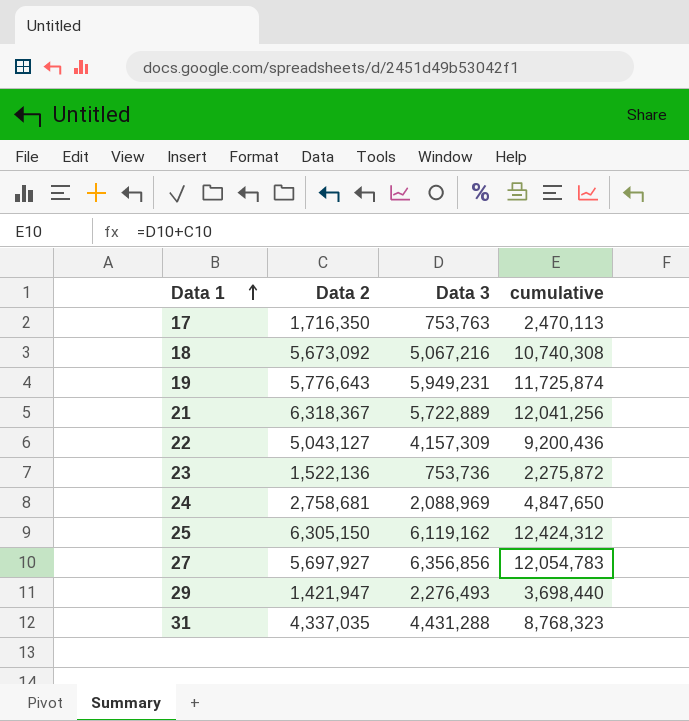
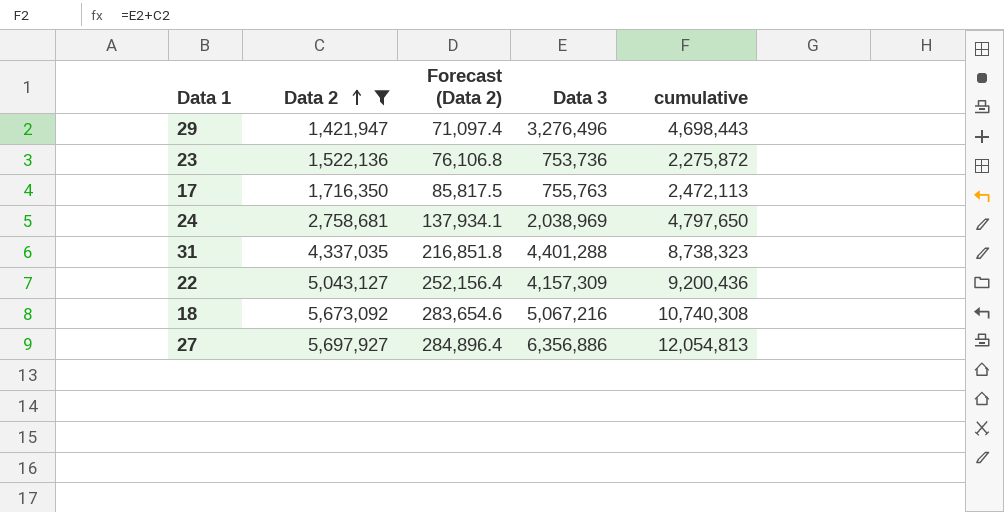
filter: none -> Data 2 <= 5,697,927
row order: Data 1 ascending -> Data 2 ascending
column Forecast (Data 2) | formula: none -> [Data 2] * 0.05
29 | Data 3: 2,276,493 -> 3,276,496
29 | cumulative: 3,698,440 -> 4,698,443
17 | Data 3: 753,763 -> 755,763
17 | cumulative: 2,470,113 -> 2,472,113
24 | Data 3: 2,088,969 -> 2,038,969
24 | cumulative: 4,847,650 -> 4,797,650
31 | Data 3: 4,431,288 -> 4,401,288
31 | cumulative: 8,768,323 -> 8,738,323
27 | Data 3: 6,356,856 -> 6,356,886
27 | cumulative: 12,054,783 -> 12,054,813

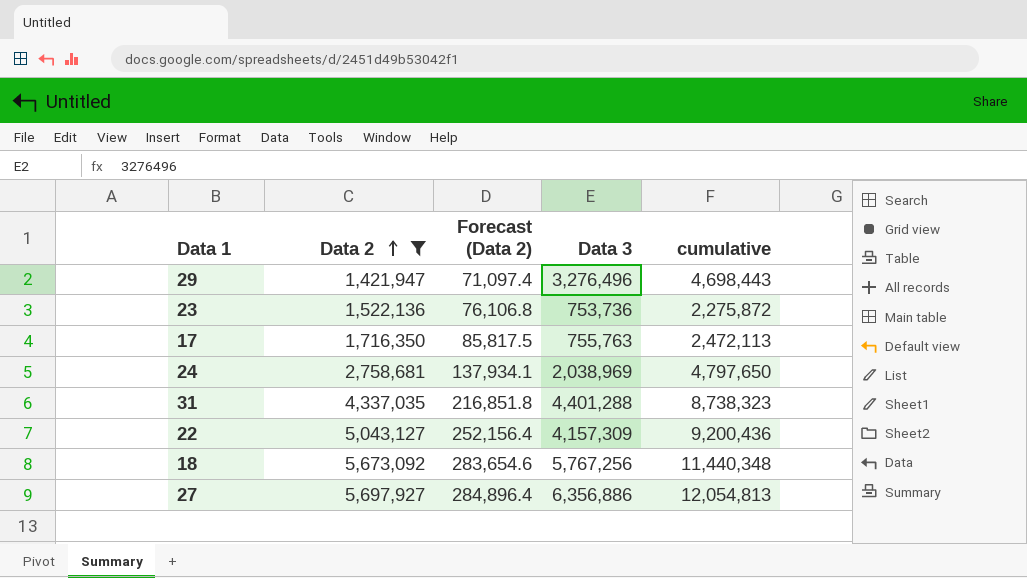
18 | Data 3: 5,067,216 -> 5,767,256
18 | cumulative: 10,740,308 -> 11,440,348

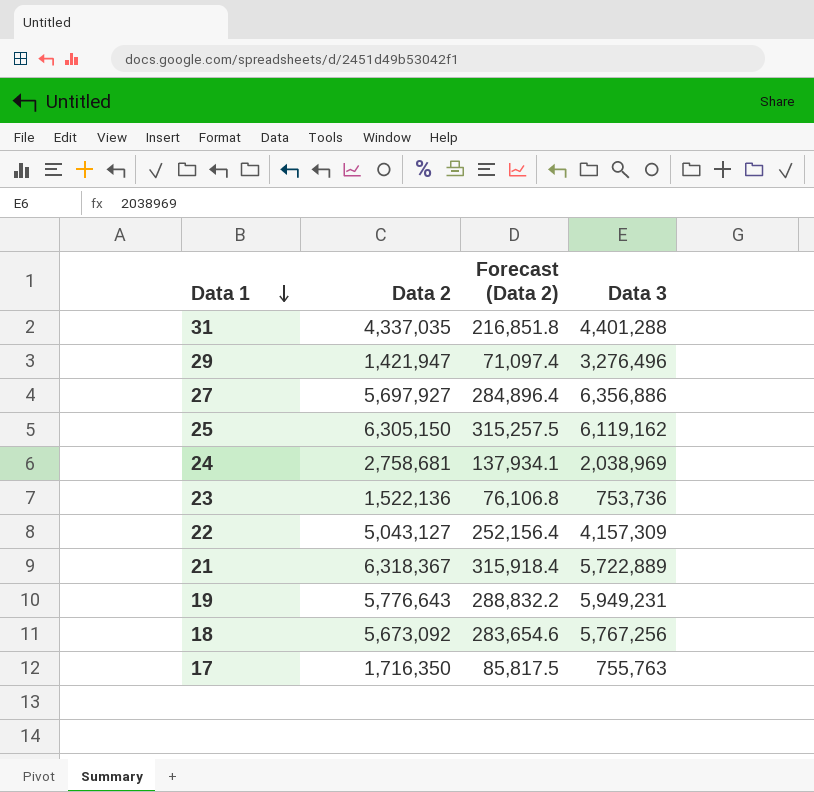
filter: Data 2 <= 5,697,927 -> none
row order: Data 2 ascending -> Data 1 descending
column cumulative | formula: [Data 2] + [Data 3] -> none

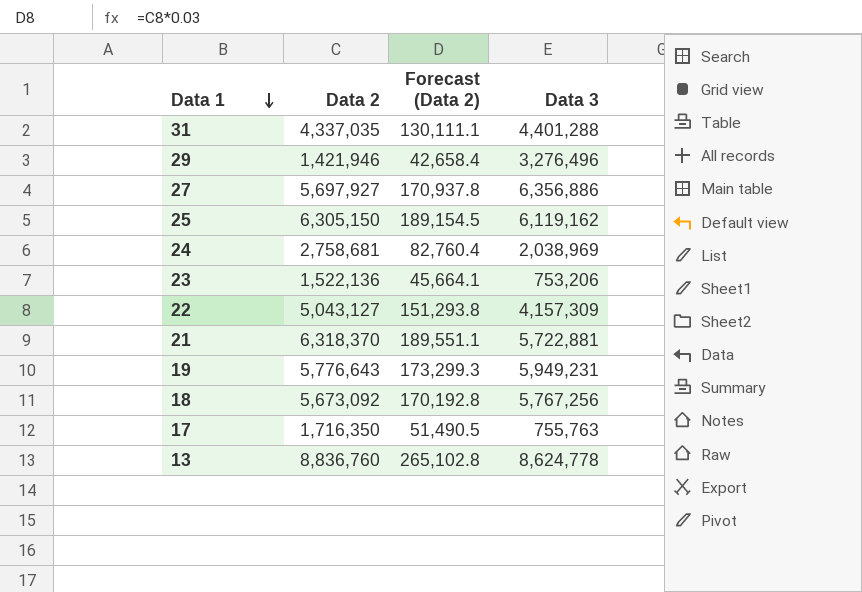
column Forecast (Data 2) | formula: [Data 2] * 0.05 -> [Data 2] * 0.03
29 | Data 2: 1,421,947 -> 1,421,946
23 | Data 3: 753,736 -> 753,206
21 | Data 2: 6,318,367 -> 6,318,370
21 | Data 3: 5,722,889 -> 5,722,881
row 13: none -> 8,836,760 | 265,102.8 | 8,624,778

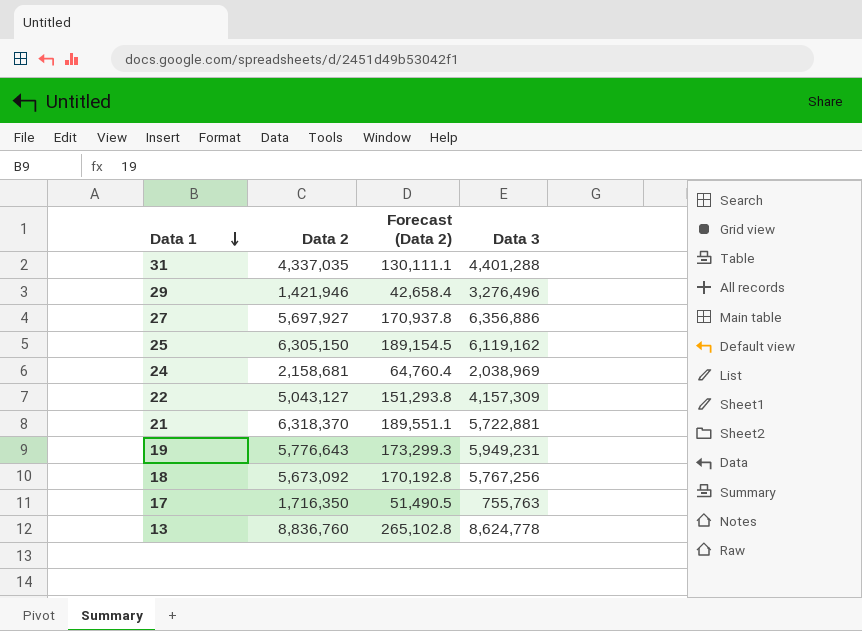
row 23: 1,522,136 | 45,664.1 | 753,206 -> none
24 | Data 2: 2,758,681 -> 2,158,681
24 | Forecast (Data 2): 82,760.4 -> 64,760.4

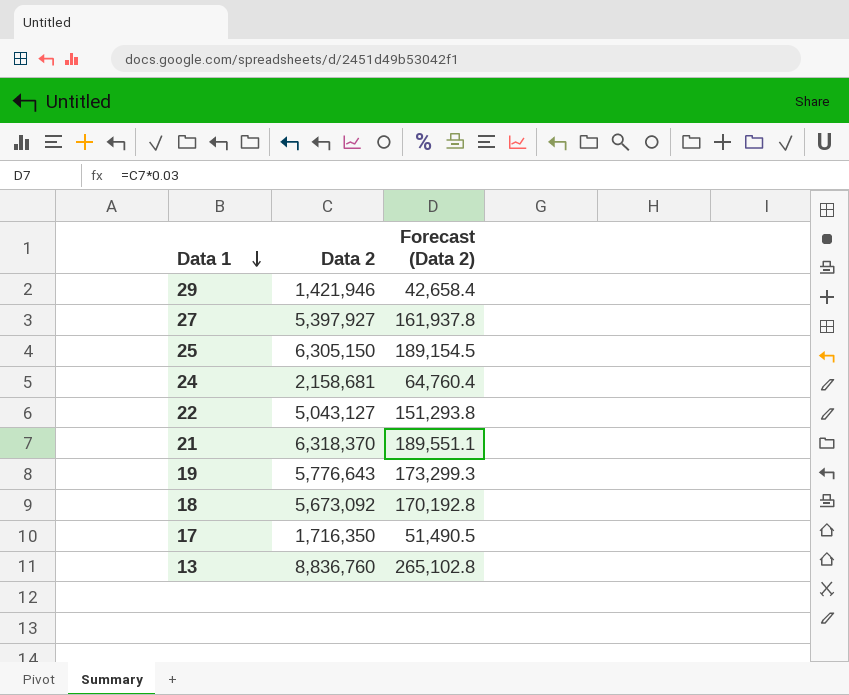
column Data 3 | position: 4 -> none
row 31: 4,337,035 | 130,111.1 | 4,401,288 -> none
27 | Data 2: 5,697,927 -> 5,397,927
27 | Forecast (Data 2): 170,937.8 -> 161,937.8

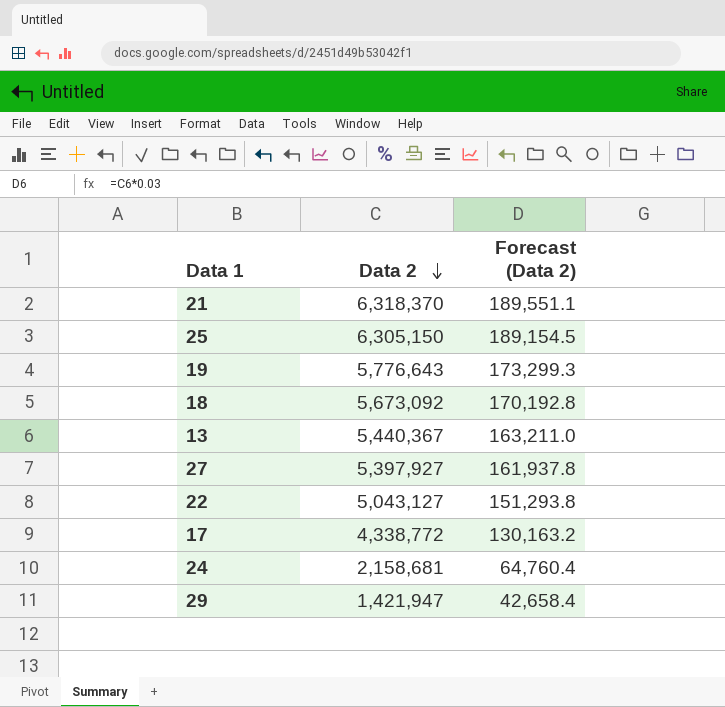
row order: Data 1 descending -> Data 2 descending
13 | Data 2: 8,836,760 -> 5,440,367
13 | Forecast (Data 2): 265,102.8 -> 163,211.0
17 | Data 2: 1,716,350 -> 4,338,772
17 | Forecast (Data 2): 51,490.5 -> 130,163.2
29 | Data 2: 1,421,946 -> 1,421,947

